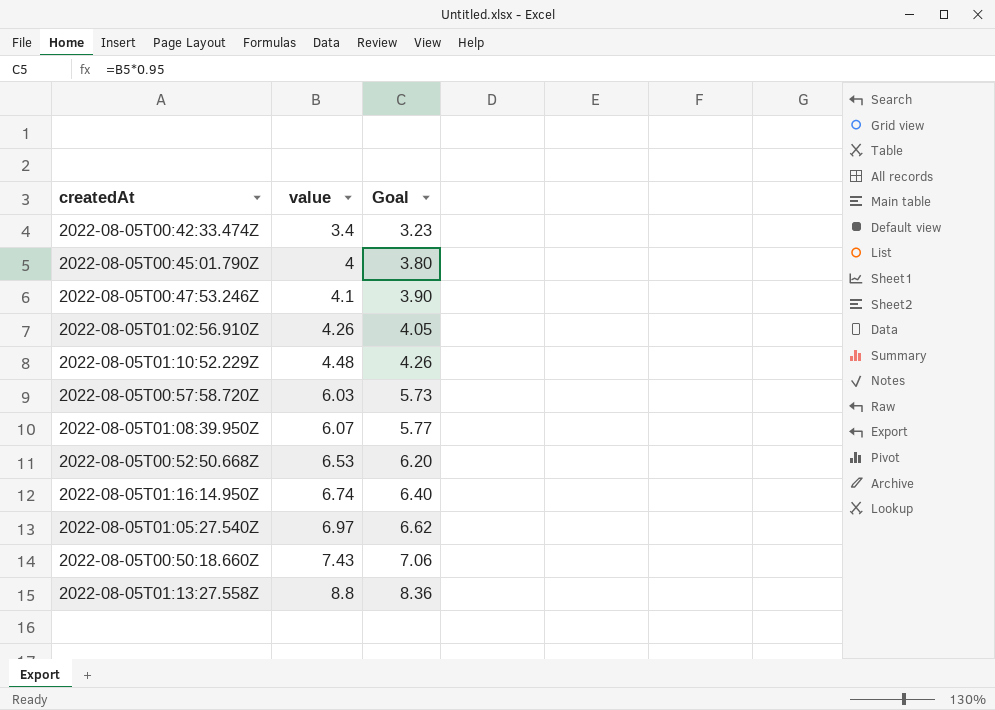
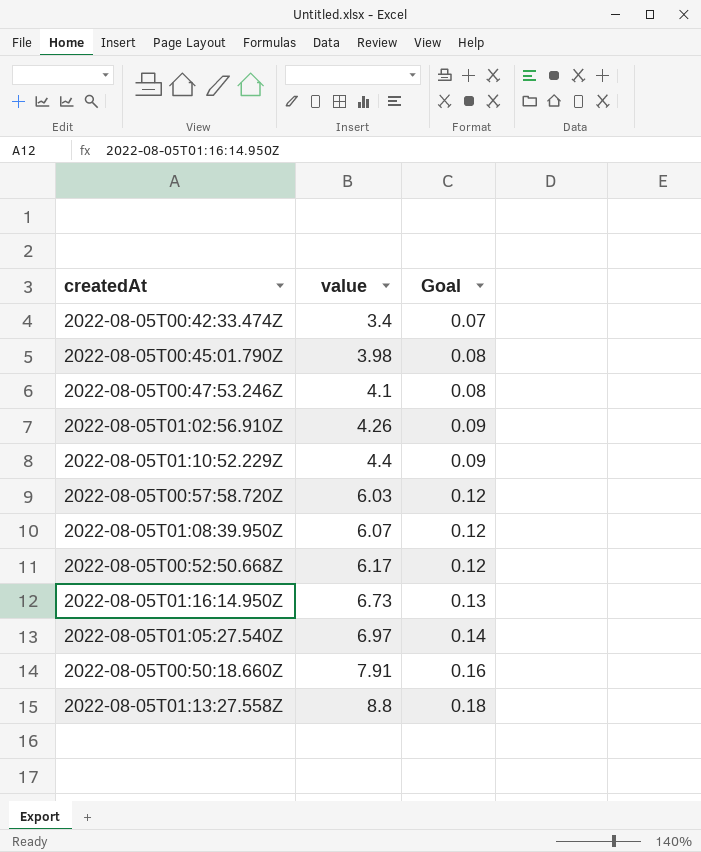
column Goal | formula: [value] * 0.95 -> [value] * 0.02
2022-08-05T00:45:01.790Z | value: 4 -> 3.98
2022-08-05T01:10:52.229Z | value: 4.48 -> 4.4
2022-08-05T00:52:50.668Z | value: 6.53 -> 6.17
2022-08-05T01:16:14.950Z | value: 6.74 -> 6.73
2022-08-05T00:50:18.660Z | value: 7.43 -> 7.91

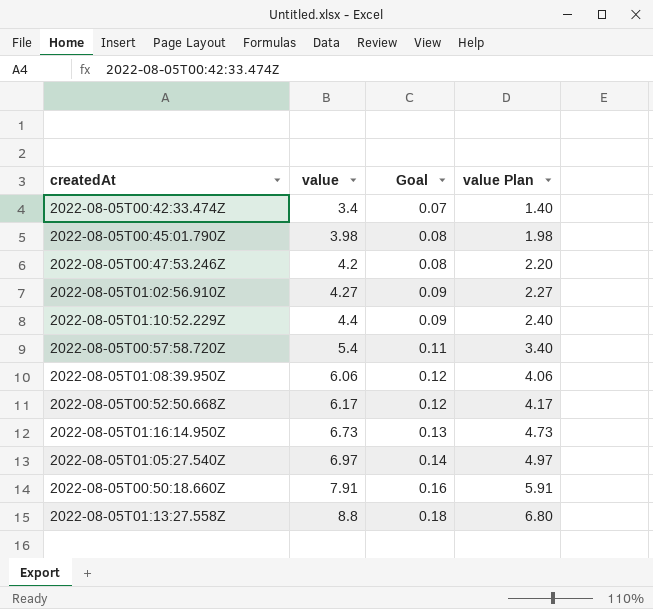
column value Plan | formula: none -> [value] - 2
2022-08-05T00:47:53.246Z | value: 4.1 -> 4.2
2022-08-05T01:02:56.910Z | value: 4.26 -> 4.27
2022-08-05T00:57:58.720Z | value: 6.03 -> 5.4
2022-08-05T00:57:58.720Z | Goal: 0.12 -> 0.11
2022-08-05T01:08:39.950Z | value: 6.07 -> 6.06

